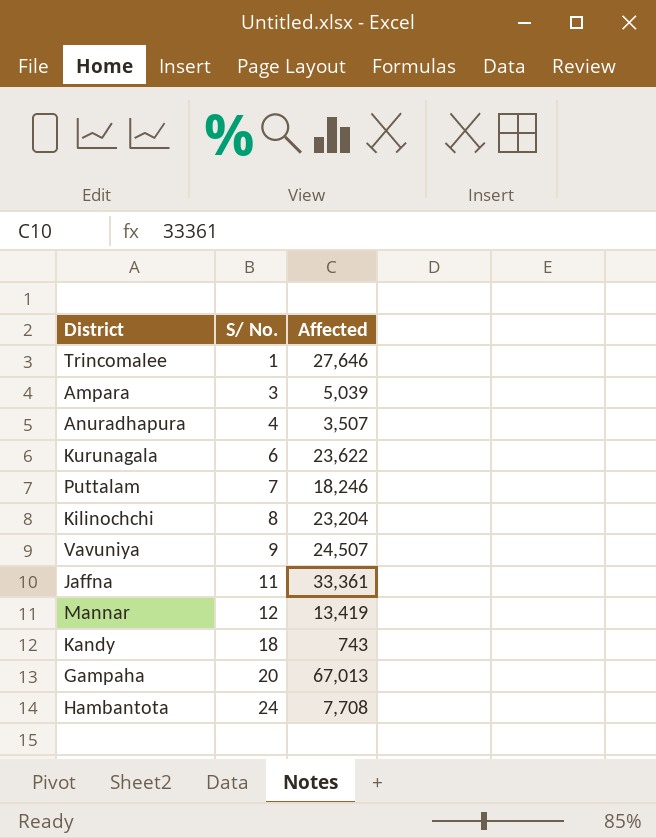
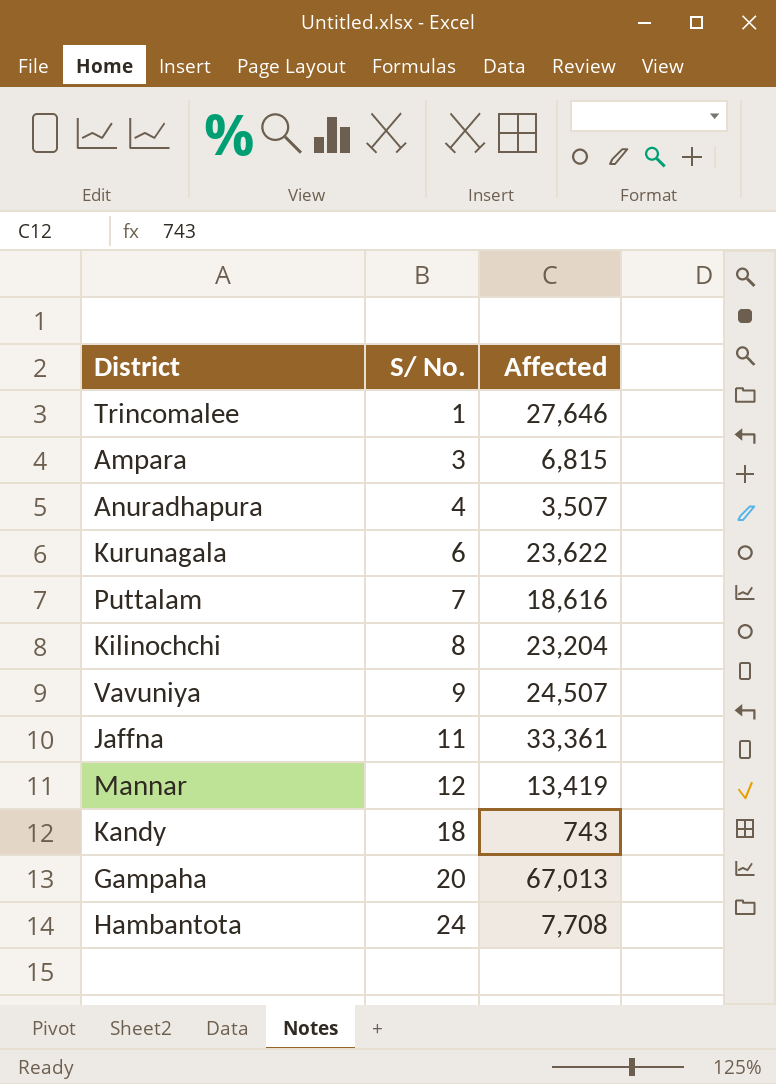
Ampara | Affected: 5,039 -> 6,815
Puttalam | Affected: 18,246 -> 18,616

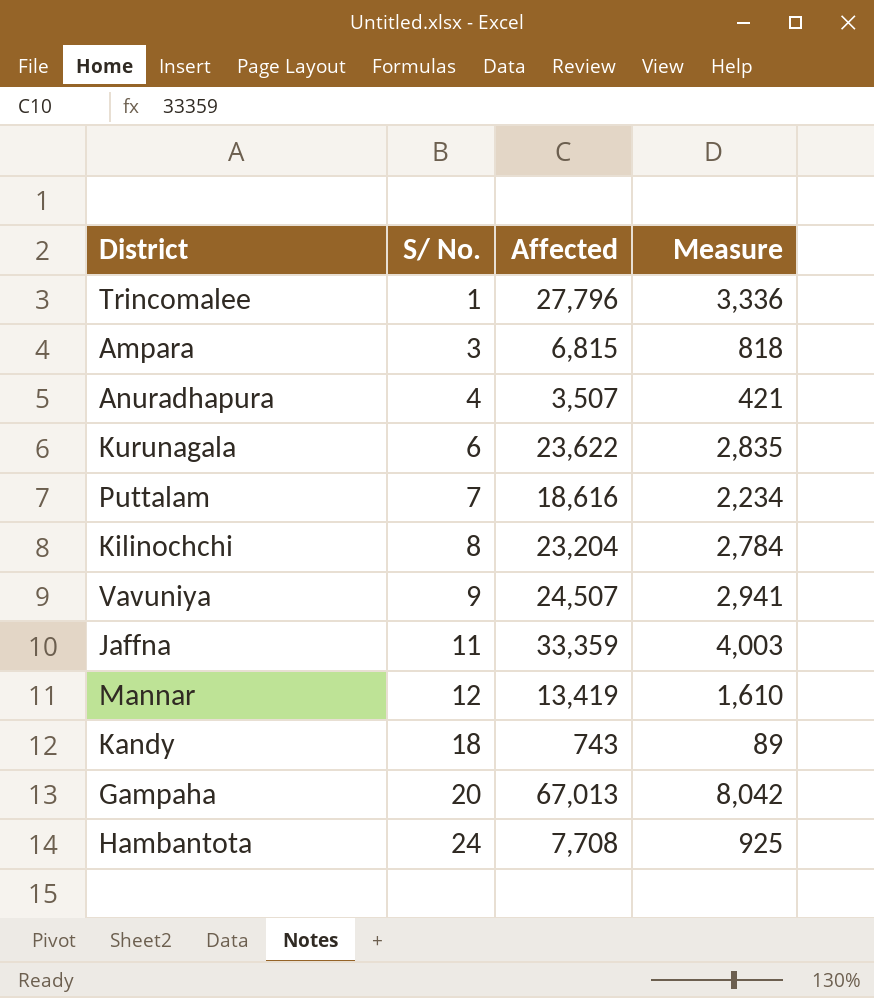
column Measure | formula: none -> [Affected] * 0.12
Trincomalee | Affected: 27,646 -> 27,796
Jaffna | Affected: 33,361 -> 33,359

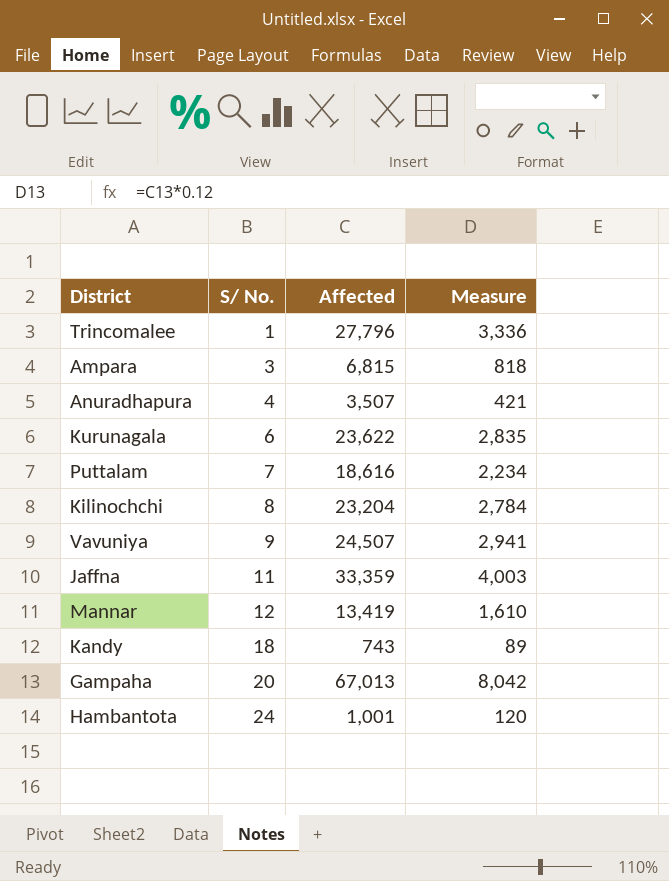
Hambantota | Affected: 7,708 -> 1,001
Hambantota | Measure: 925 -> 120

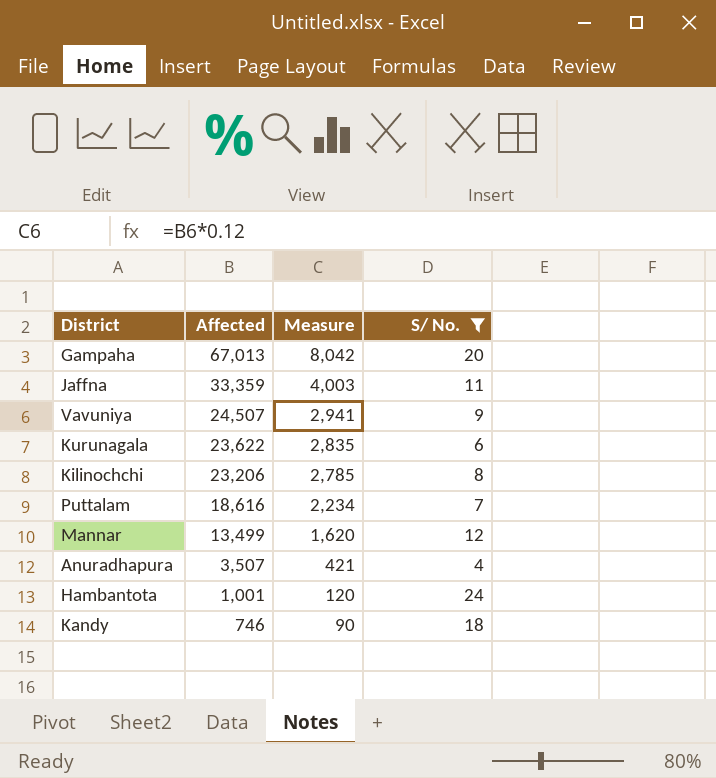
filter: none -> S/ No. >= 4
row order: S/ No. ascending -> Affected descending
column S/ No. | position: 2 -> 4
Kilinochchi | Affected: 23,204 -> 23,206
Kilinochchi | Measure: 2,784 -> 2,785
Mannar | Affected: 13,419 -> 13,499
Mannar | Measure: 1,610 -> 1,620
Kandy | Affected: 743 -> 746
Kandy | Measure: 89 -> 90

